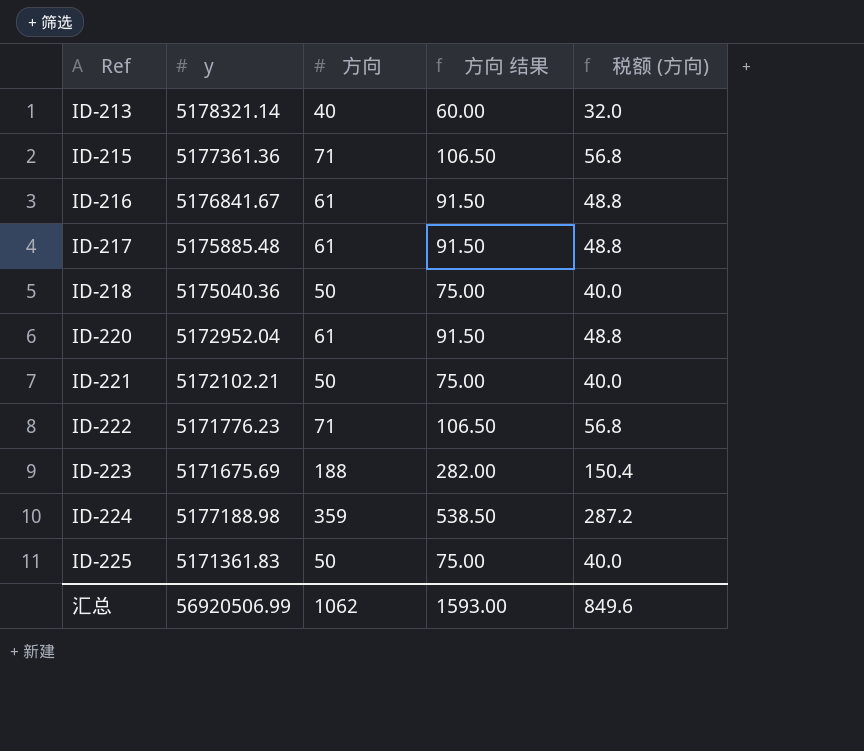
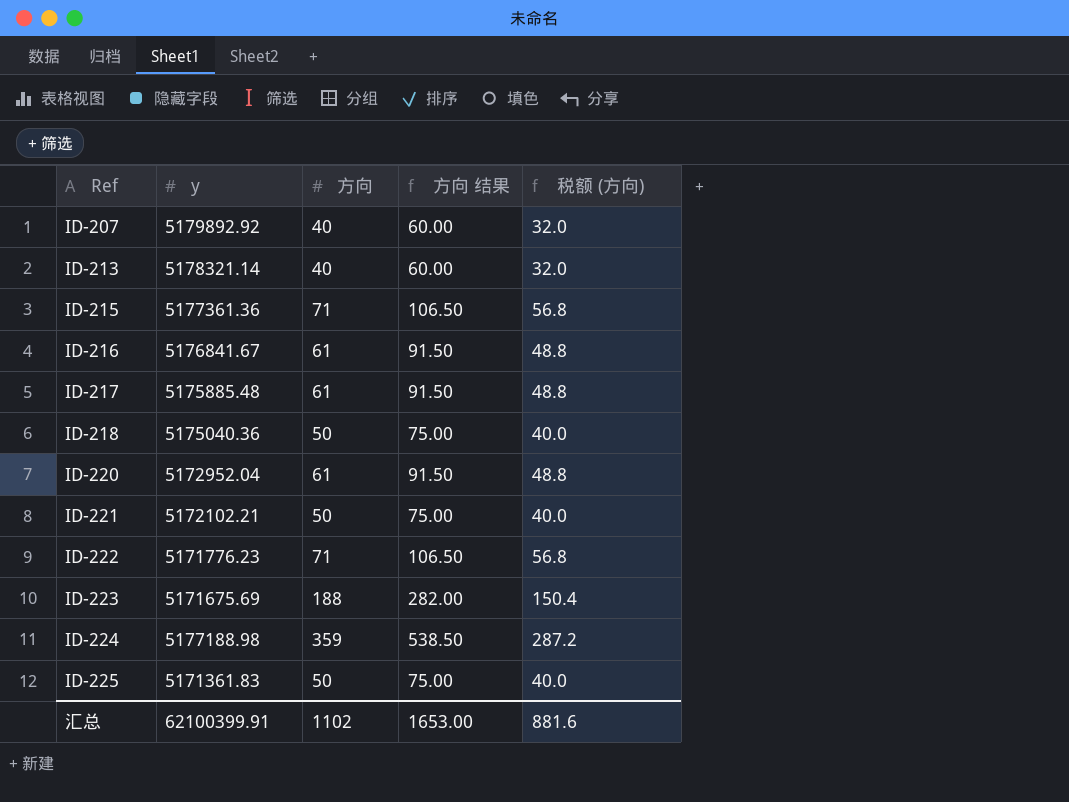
row ID-207: none -> 5179892.92 | 40 | 60.00 | 32.0
汇总 | y: 56920506.99 -> 62100399.91
汇总 | 方向: 1062 -> 1102
汇总 | 方向 结果: 1593.00 -> 1653.00
汇总 | 税额 (方向): 849.6 -> 881.6

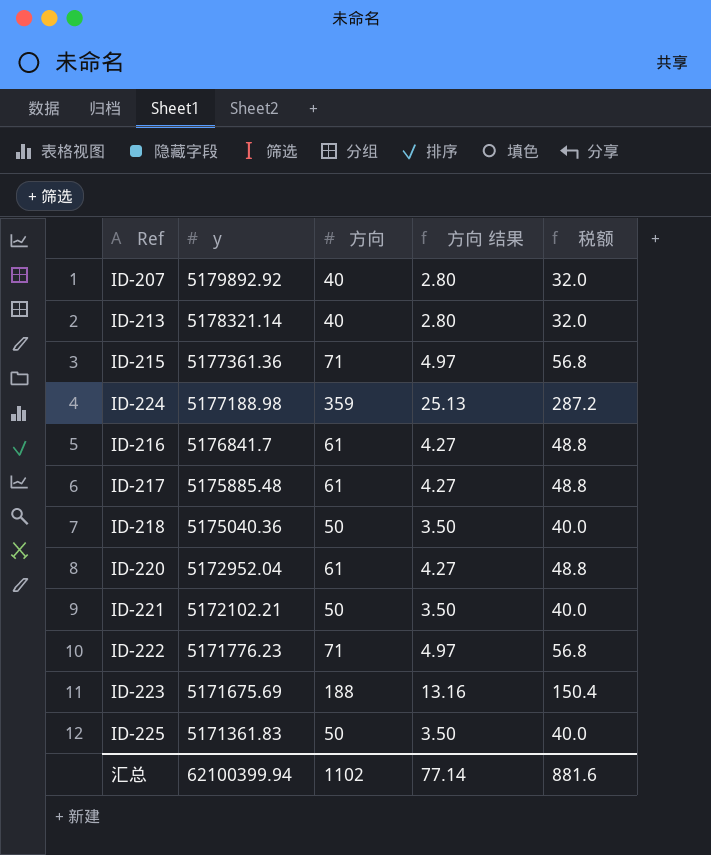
row order: Ref ascending -> y descending
column 方向 结果 | formula: [方向] * 1.5 -> [方向] * 0.07
column name: 税额 (方向) -> 税额
ID-216 | y: 5176841.67 -> 5176841.7
汇总 | y: 62100399.91 -> 62100399.94
汇总 | 方向 结果: 1653.00 -> 77.14

